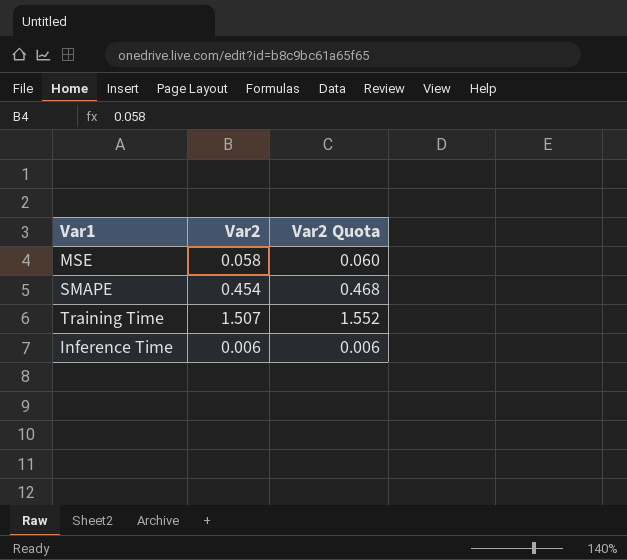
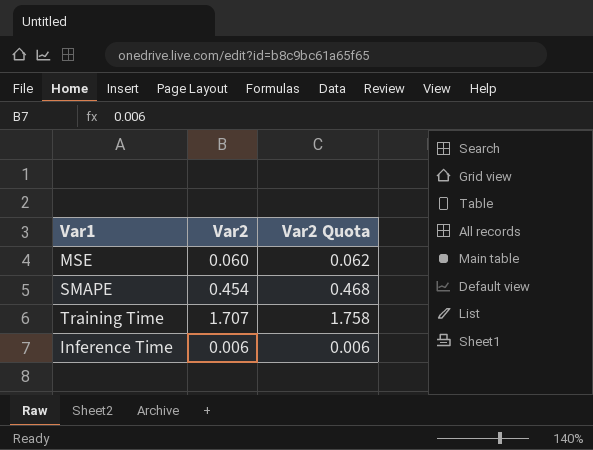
MSE | Var2: 0.058 -> 0.060
MSE | Var2 Quota: 0.060 -> 0.062
Training Time | Var2: 1.507 -> 1.707
Training Time | Var2 Quota: 1.552 -> 1.758

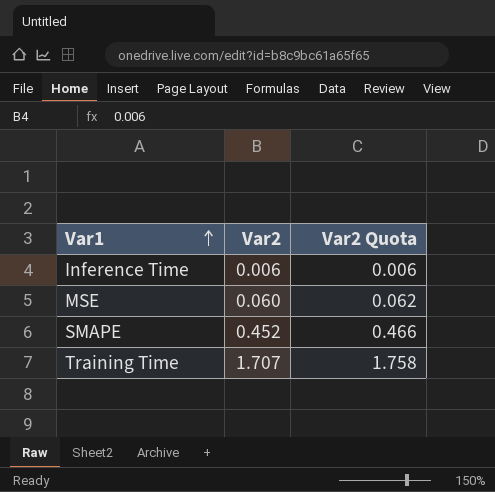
row order: none -> Var1 ascending
SMAPE | Var2: 0.454 -> 0.452
SMAPE | Var2 Quota: 0.468 -> 0.466

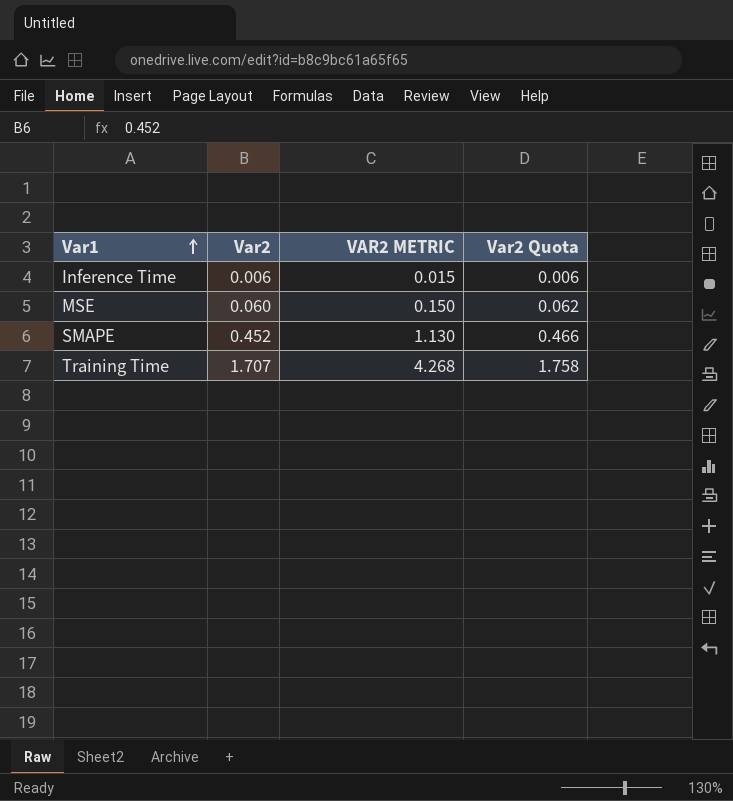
column VAR2 METRIC | formula: none -> [Var2] * 2.5

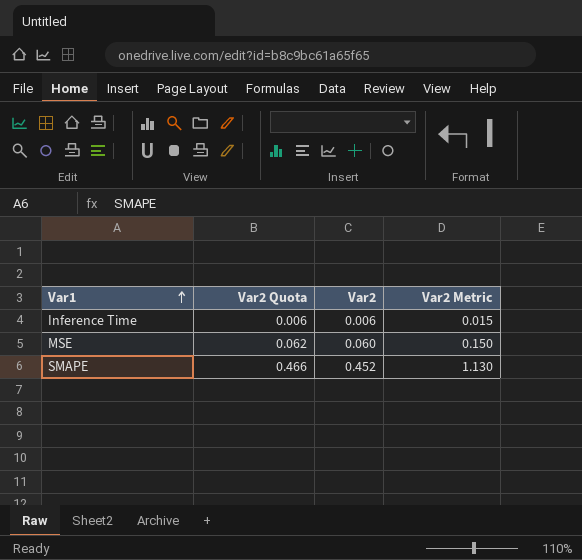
column Var2 Quota | position: 4 -> 2
column name: VAR2 METRIC -> Var2 Metric
row Training Time: 1.707 | 4.268 | 1.758 -> none

